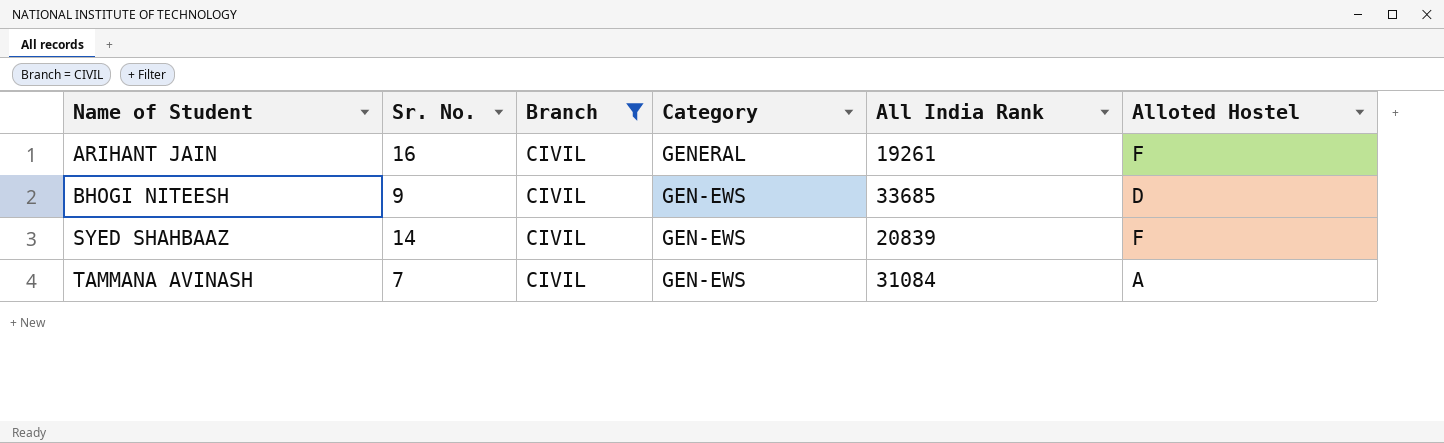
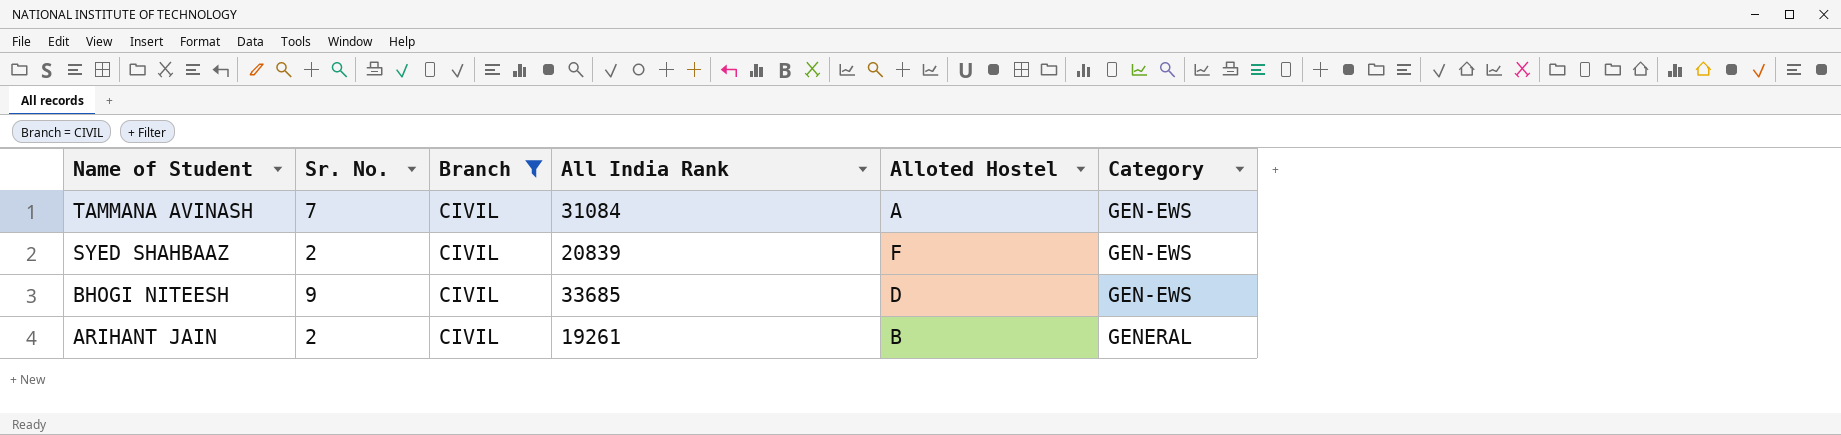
row order: Name of Student ascending -> Name of Student descending
column Category | position: 4 -> 6
SYED SHAHBAAZ | Sr. No.: 14 -> 2
ARIHANT JAIN | Sr. No.: 16 -> 2
ARIHANT JAIN | Alloted Hostel: F -> B

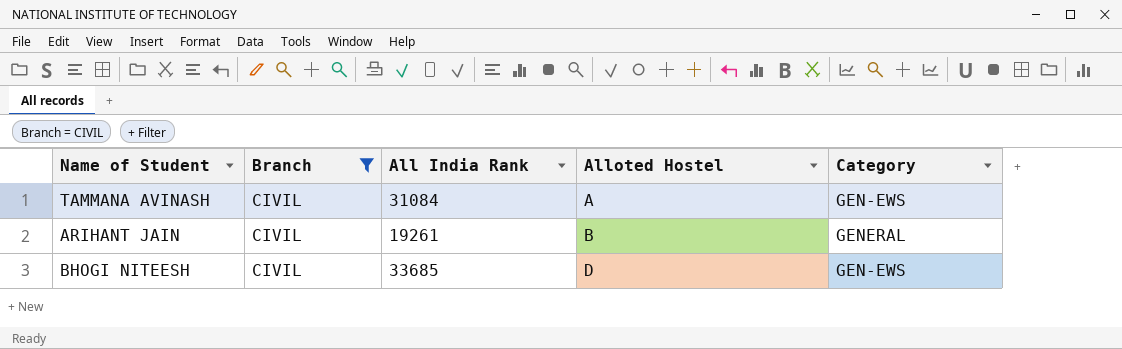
row order: Name of Student descending -> Alloted Hostel ascending
column Sr. No. | position: 2 -> none
row SYED SHAHBAAZ: 2 | CIVIL | 20839 | F | GEN-EWS -> none

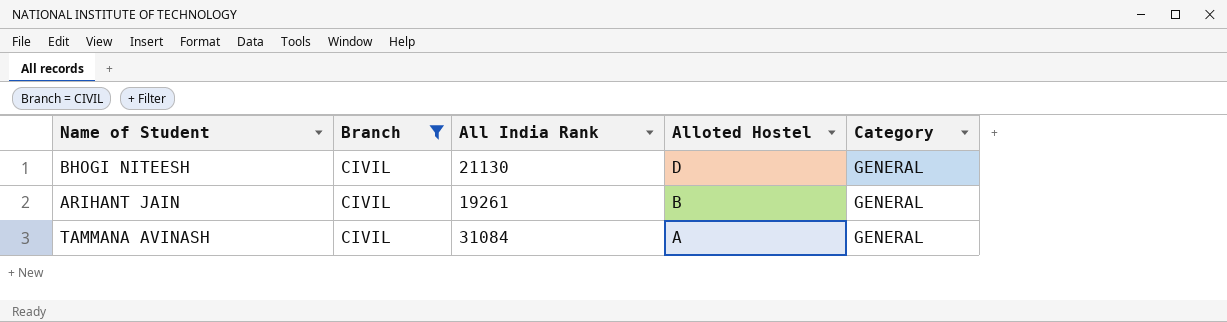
row order: Alloted Hostel ascending -> Alloted Hostel descending
BHOGI NITEESH | All India Rank: 33685 -> 21130
BHOGI NITEESH | Category: GEN-EWS -> GENERAL
TAMMANA AVINASH | Category: GEN-EWS -> GENERAL

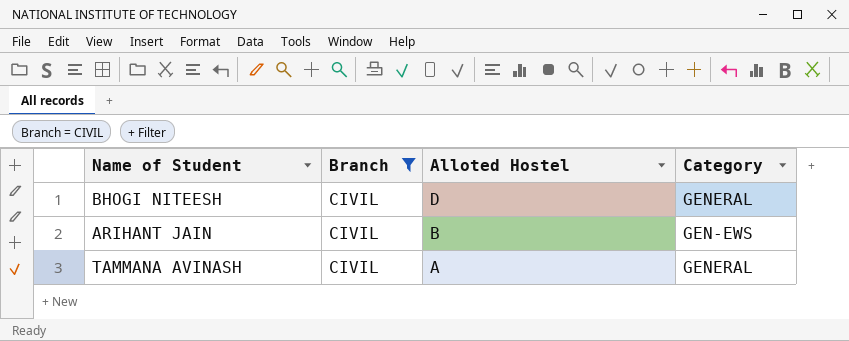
column All India Rank | position: 3 -> none
ARIHANT JAIN | Category: GENERAL -> GEN-EWS

